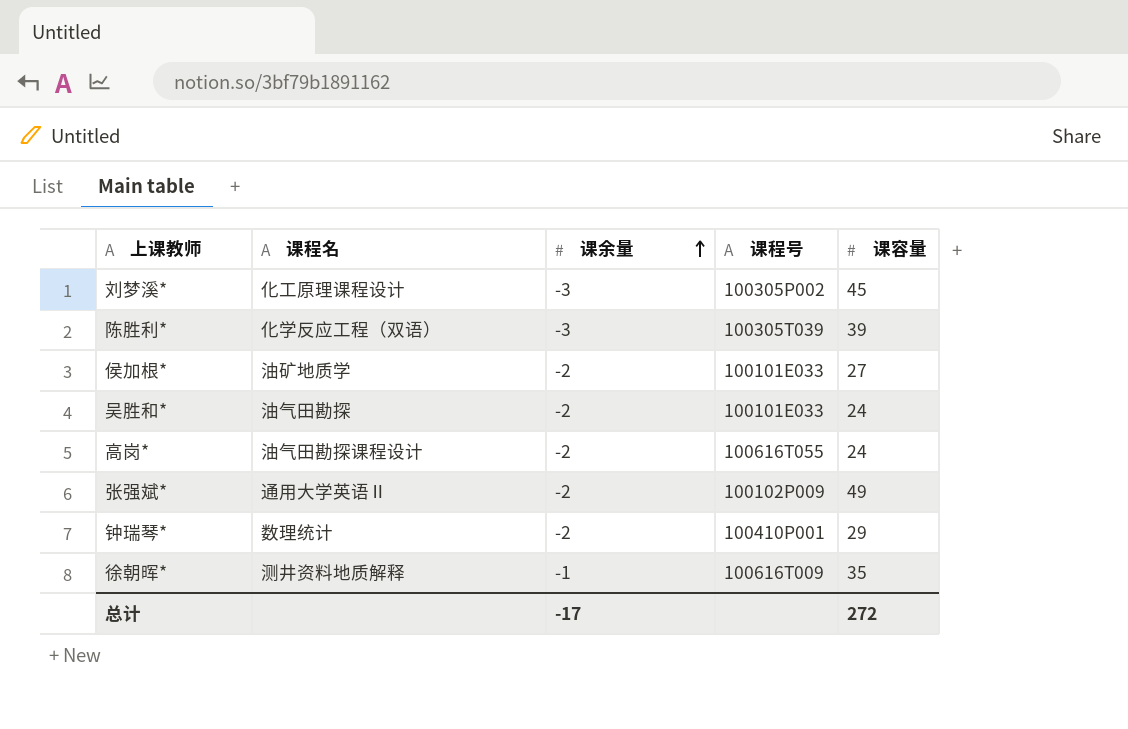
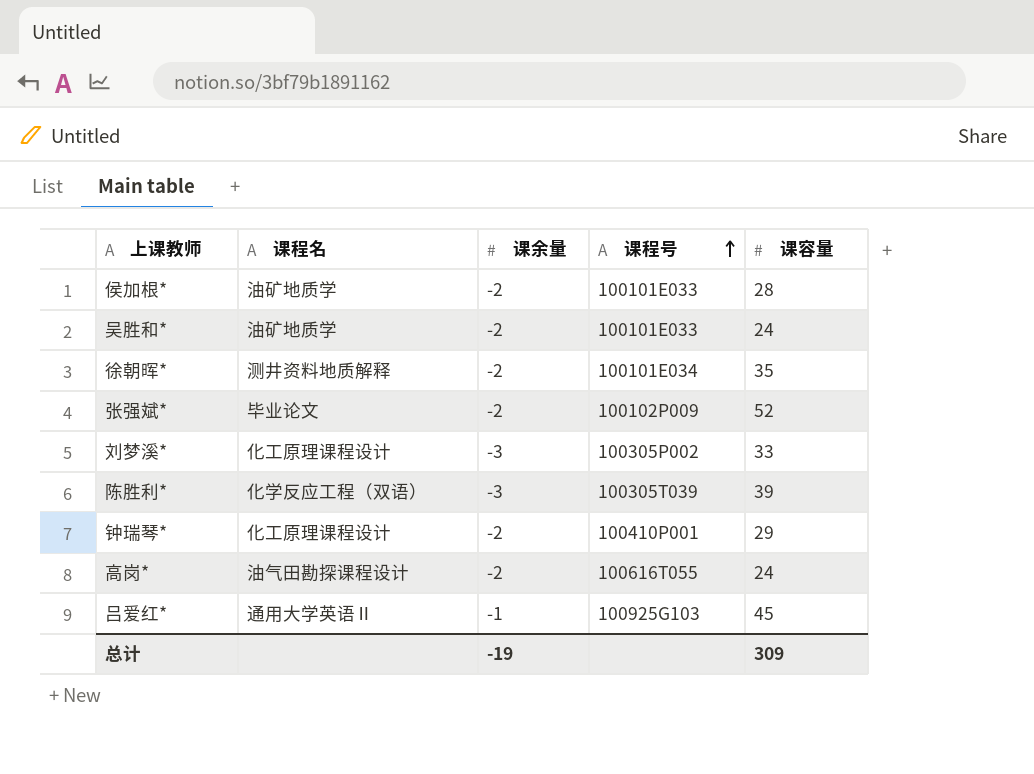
row order: 课余量 ascending -> 课程号 ascending
侯加根* | 课容量: 27 -> 28
吴胜和* | 课程名: 油气田勘探 -> 油矿地质学
徐朝晖* | 课余量: -1 -> -2
徐朝晖* | 课程号: 100616T009 -> 100101E034
张强斌* | 课程名: 通用大学英语Ⅱ -> 毕业论文
张强斌* | 课容量: 49 -> 52
刘梦溪* | 课容量: 45 -> 33
钟瑞琴* | 课程名: 数理统计 -> 化工原理课程设计
row 吕爱红*: none -> 通用大学英语Ⅱ | -1 | 100925G103 | 45
总计 | 课余量: -17 -> -19
总计 | 课容量: 272 -> 309

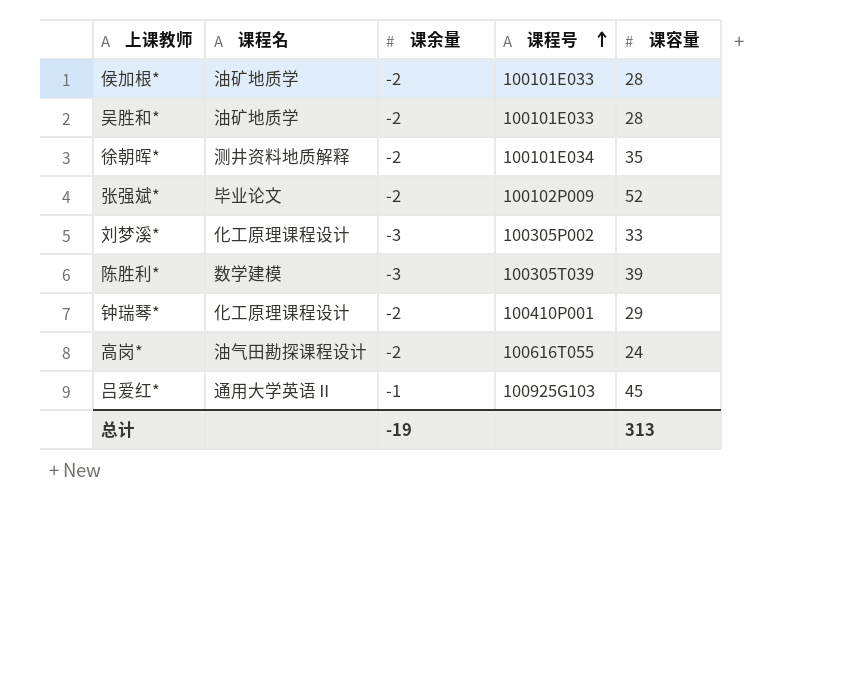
吴胜和* | 课容量: 24 -> 28
陈胜利* | 课程名: 化学反应工程（双语） -> 数学建模
总计 | 课容量: 309 -> 313

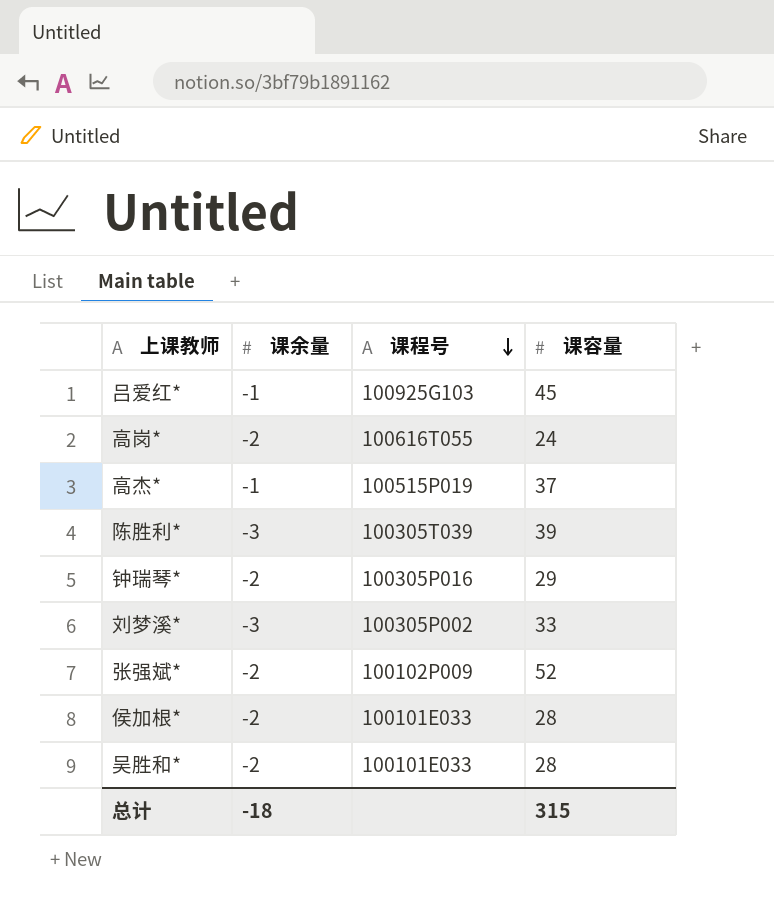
row order: 课程号 ascending -> 课程号 descending
column 课程名 | position: 2 -> none
row 徐朝晖*: 测井资料地质解释 | -2 | 100101E034 | 35 -> none
row 高杰*: none -> -1 | 100515P019 | 37
钟瑞琴* | 课程号: 100410P001 -> 100305P016
总计 | 课余量: -19 -> -18
总计 | 课容量: 313 -> 315

